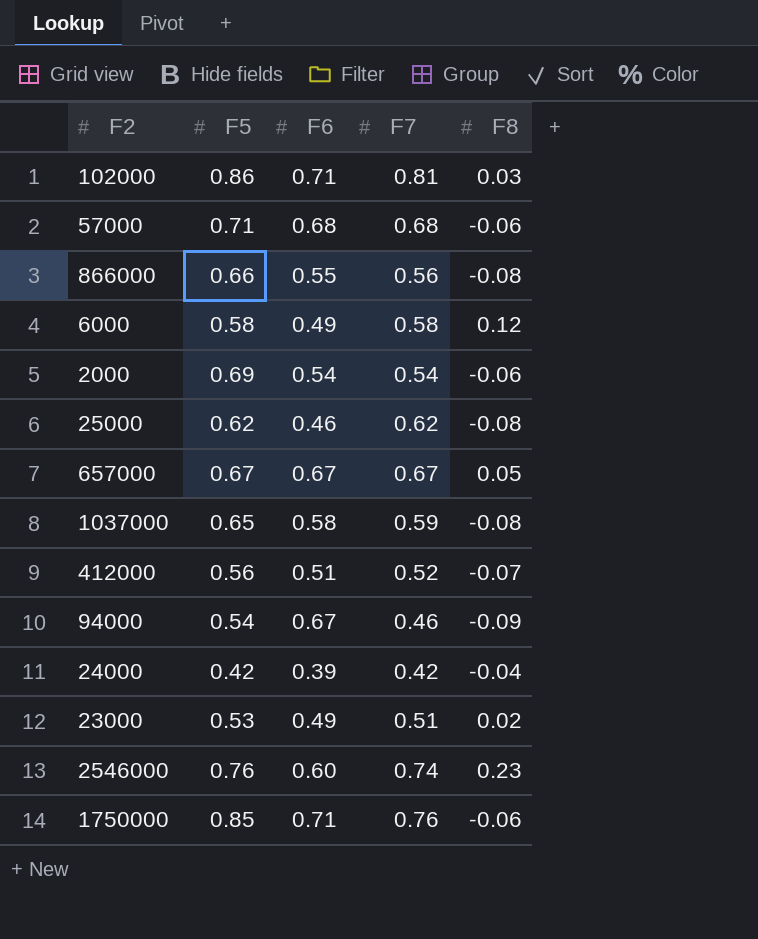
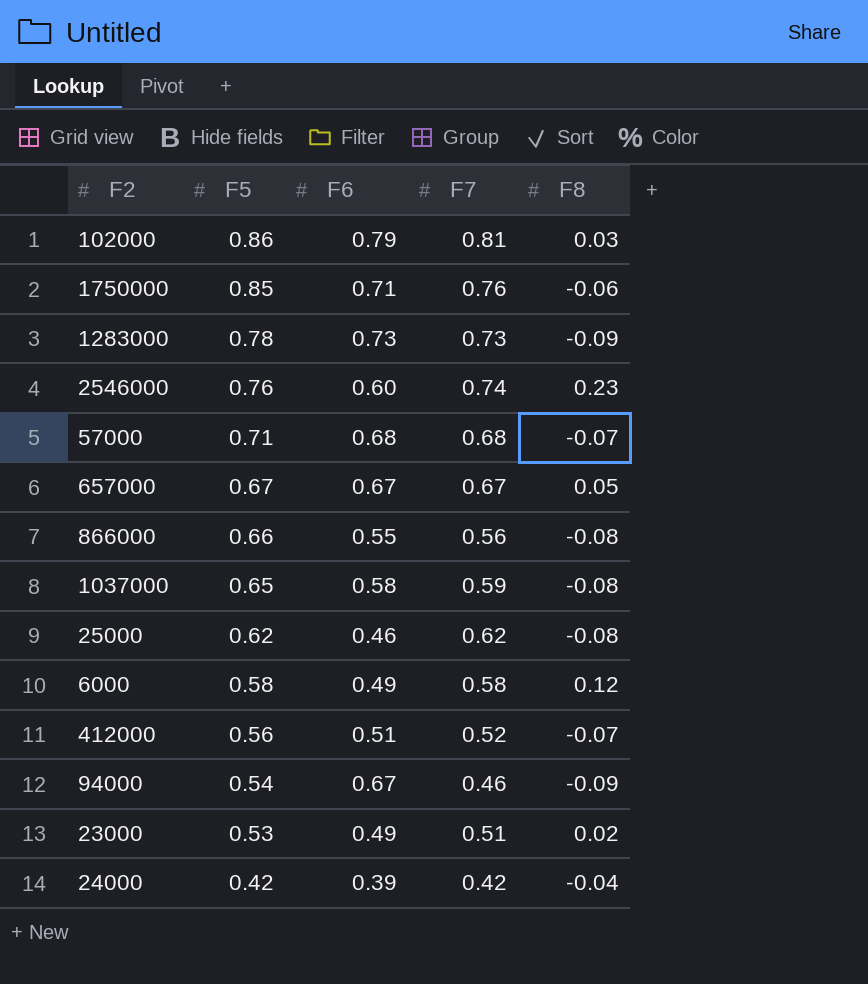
row order: none -> F5 descending
row 2000: 0.69 | 0.54 | 0.54 | -0.06 -> none
102000 | F6: 0.71 -> 0.79
row 1283000: none -> 0.78 | 0.73 | 0.73 | -0.09
57000 | F8: -0.06 -> -0.07

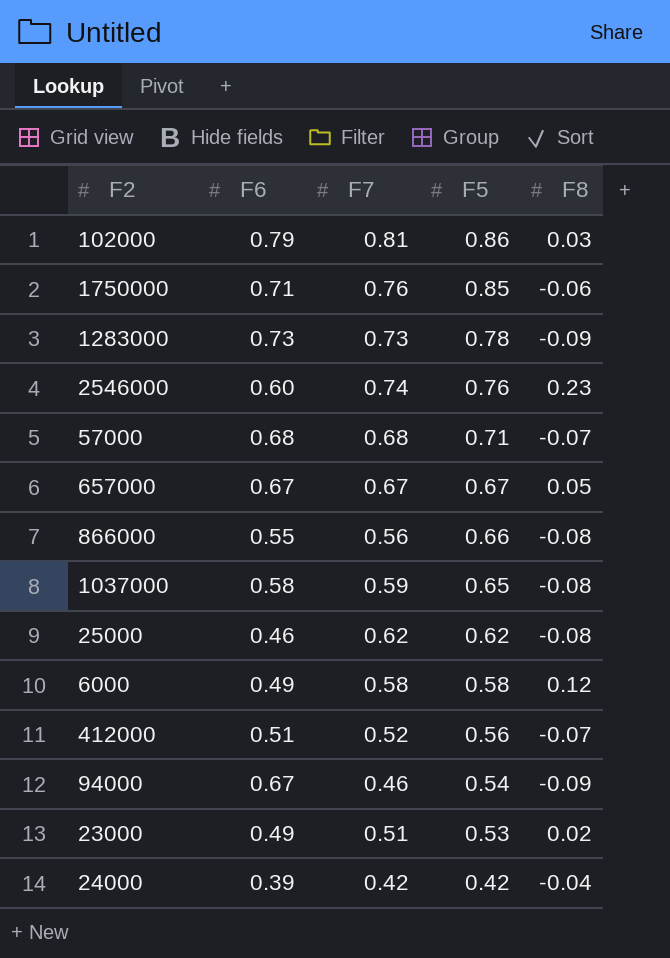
column F5 | position: 2 -> 4

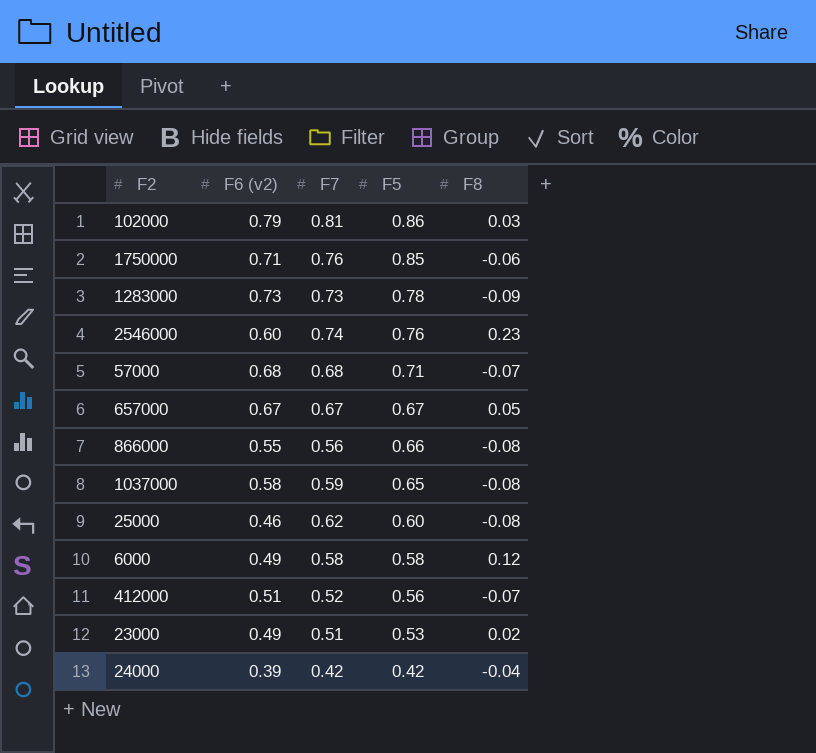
column name: F6 -> F6 (v2)
row 94000: 0.67 | 0.46 | 0.54 | -0.09 -> none
25000 | F5: 0.62 -> 0.60

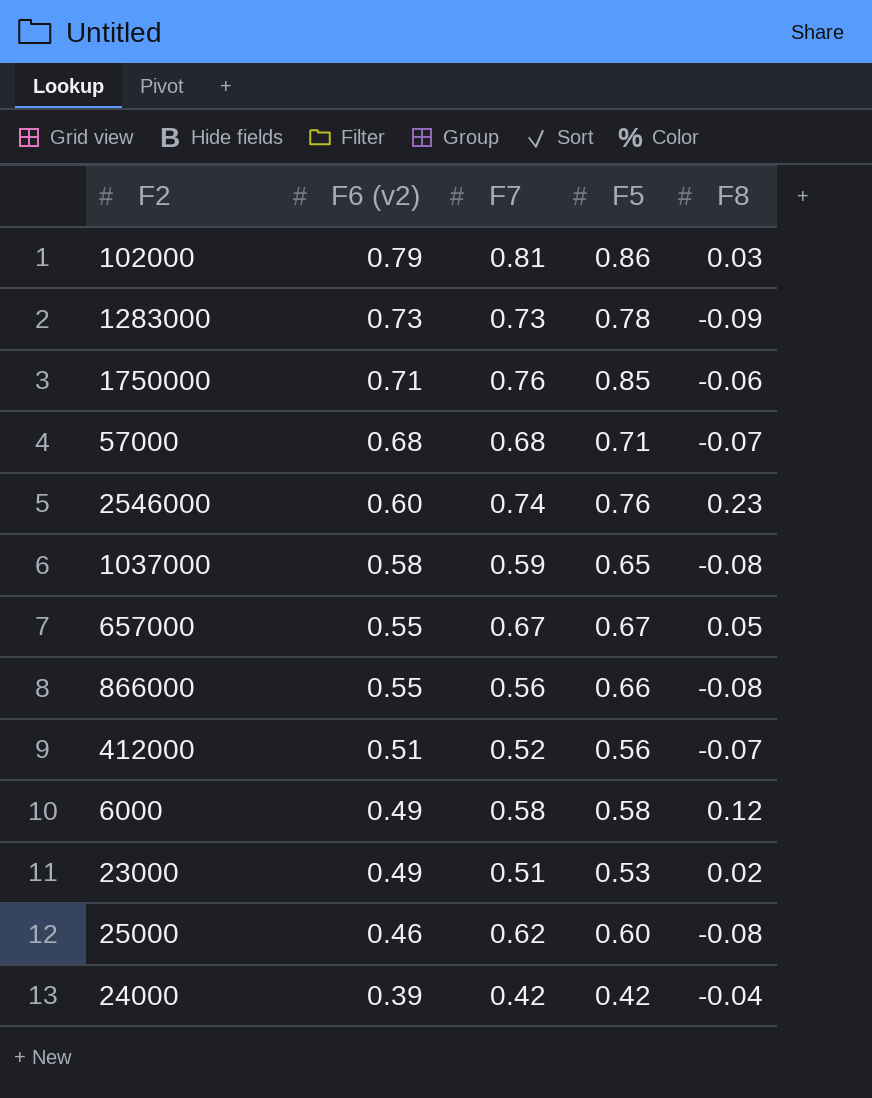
row order: F5 descending -> F6 (v2) descending
657000 | F6 (v2): 0.67 -> 0.55

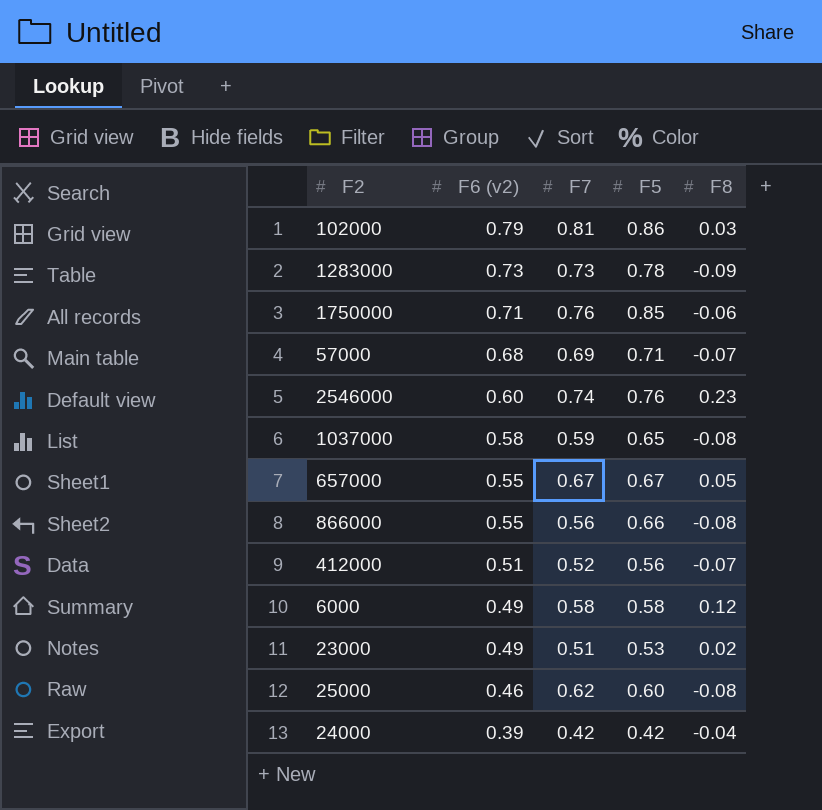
57000 | F7: 0.68 -> 0.69

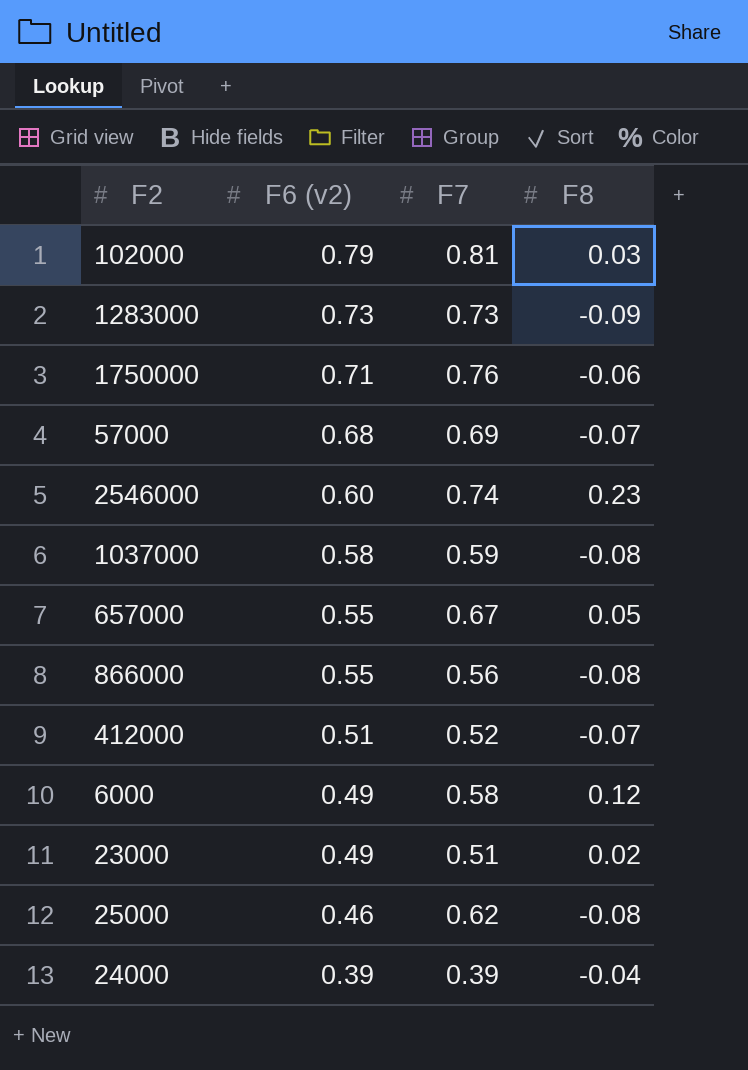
column F5 | position: 4 -> none
24000 | F7: 0.42 -> 0.39

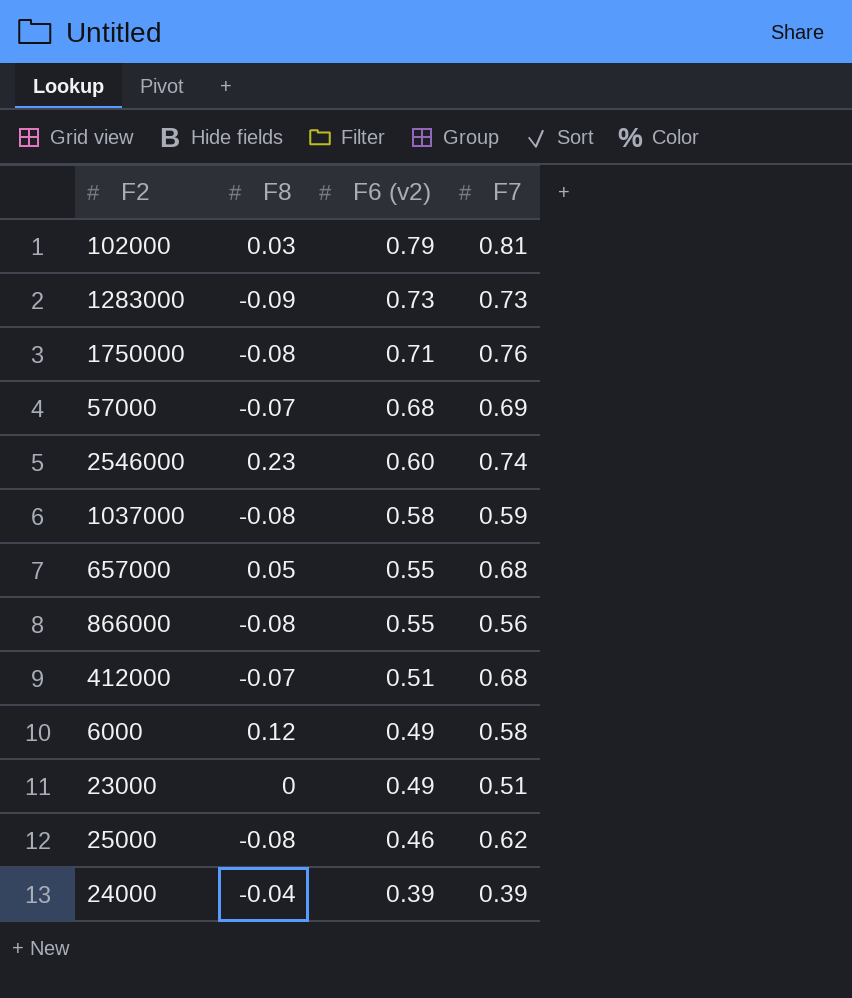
column F8 | position: 4 -> 2
1750000 | F8: -0.06 -> -0.08
657000 | F7: 0.67 -> 0.68
412000 | F7: 0.52 -> 0.68
23000 | F8: 0.02 -> 0

